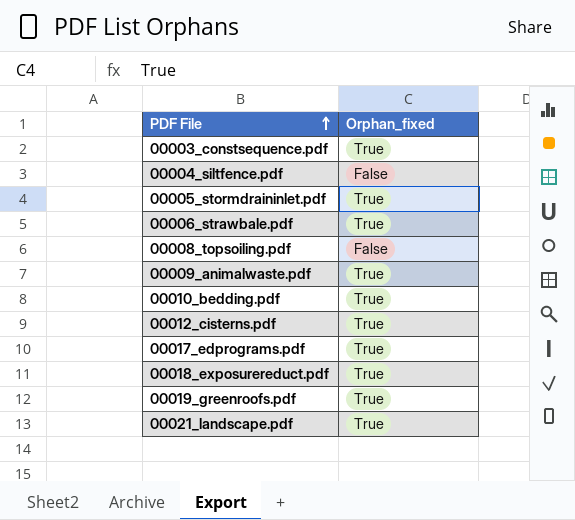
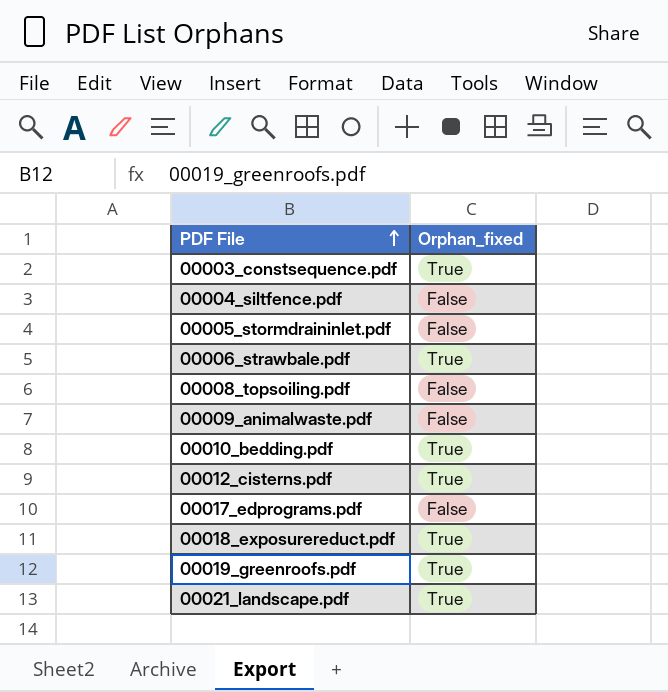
00005_stormdraininlet.pdf | Orphan_fixed: True -> False
00009_animalwaste.pdf | Orphan_fixed: True -> False
00017_edprograms.pdf | Orphan_fixed: True -> False

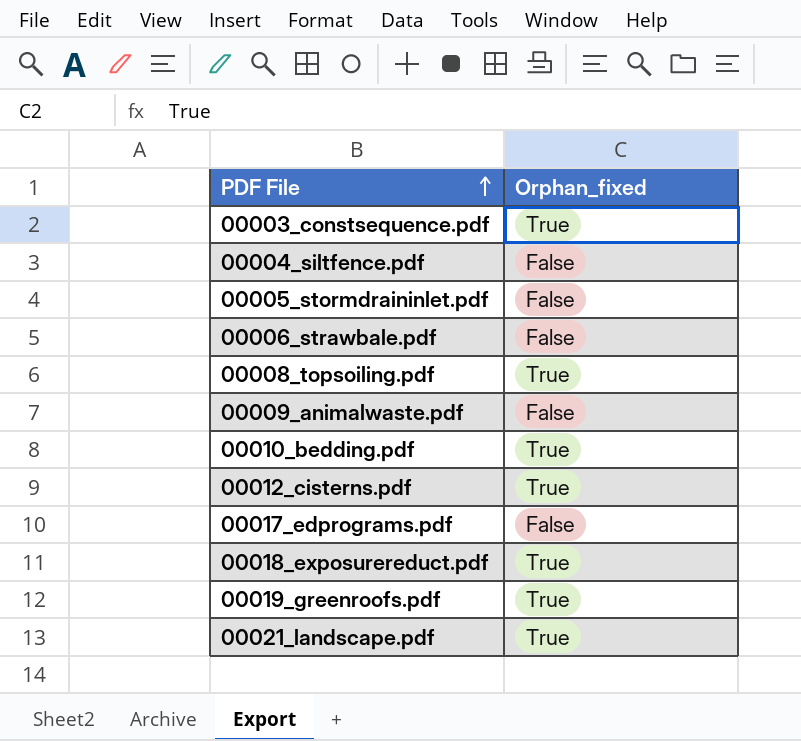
00006_strawbale.pdf | Orphan_fixed: True -> False
00008_topsoiling.pdf | Orphan_fixed: False -> True

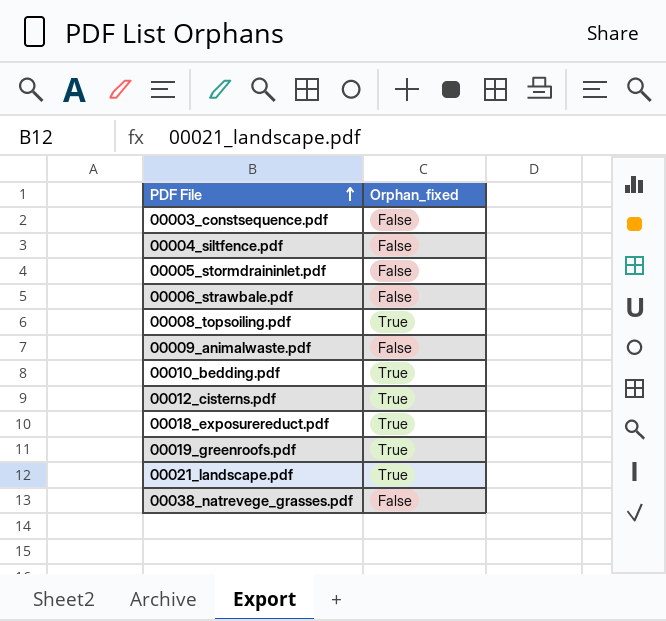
row 00017_edprograms.pdf: False -> none
00003_constsequence.pdf | Orphan_fixed: True -> False
row 00038_natrevege_grasses.pdf: none -> False

